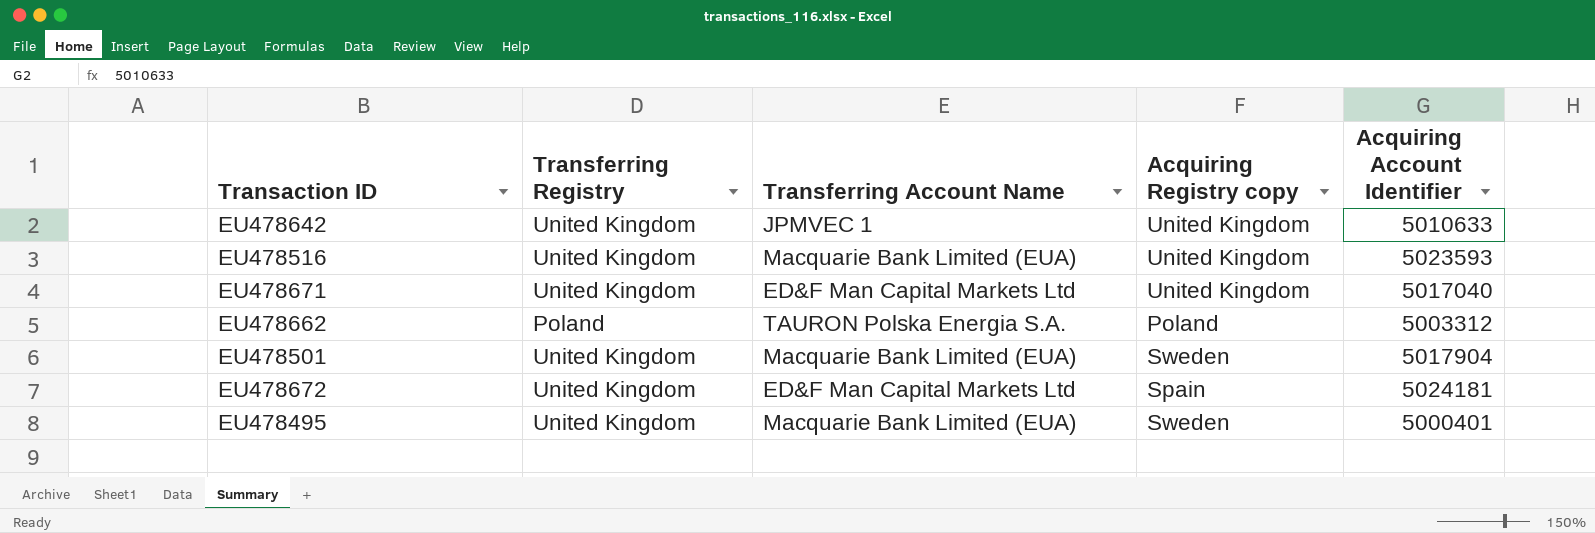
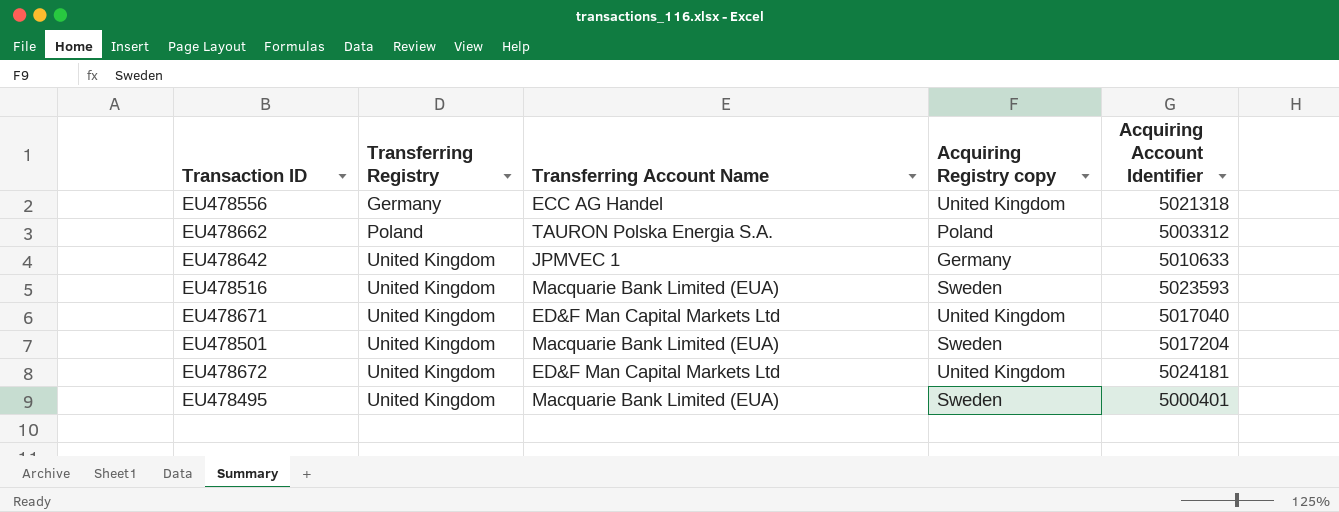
row order: none -> Transferring Registry ascending
row EU478556: none -> Germany | ECC AG Handel | United Kingdom | 5021318
EU478642 | Acquiring Registry copy: United Kingdom -> Germany
EU478516 | Acquiring Registry copy: United Kingdom -> Sweden
EU478501 | Acquiring Account Identifier: 5017904 -> 5017204
EU478672 | Acquiring Registry copy: Spain -> United Kingdom

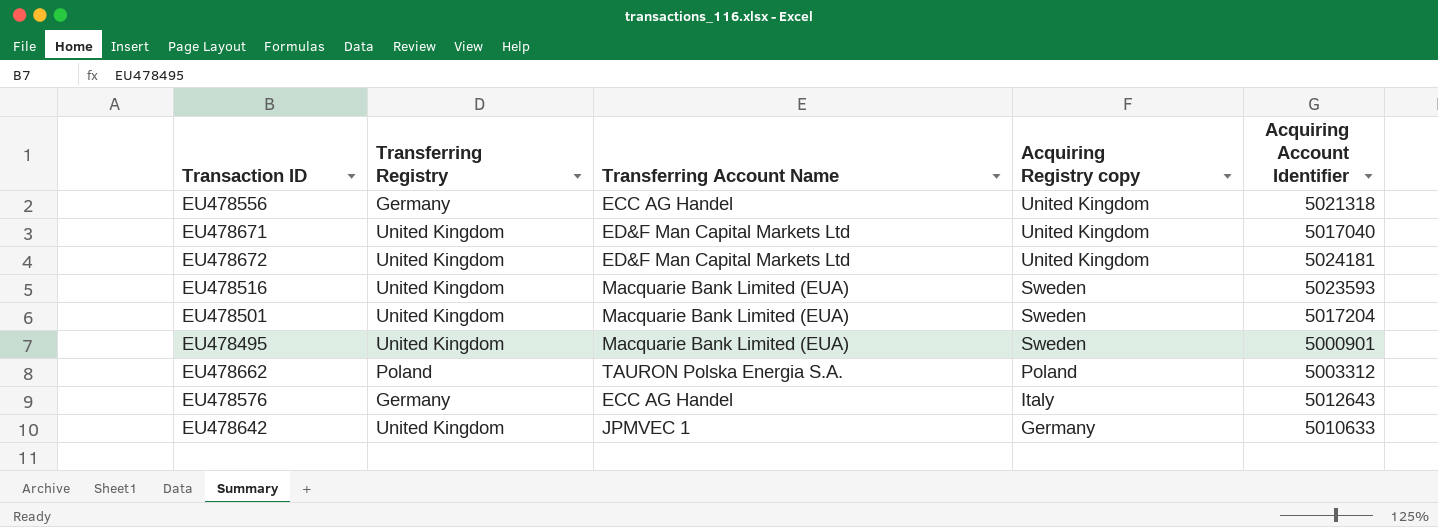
row order: Transferring Registry ascending -> Acquiring Registry copy descending
EU478495 | Acquiring Account Identifier: 5000401 -> 5000901
row EU478576: none -> Germany | ECC AG Handel | Italy | 5012643

